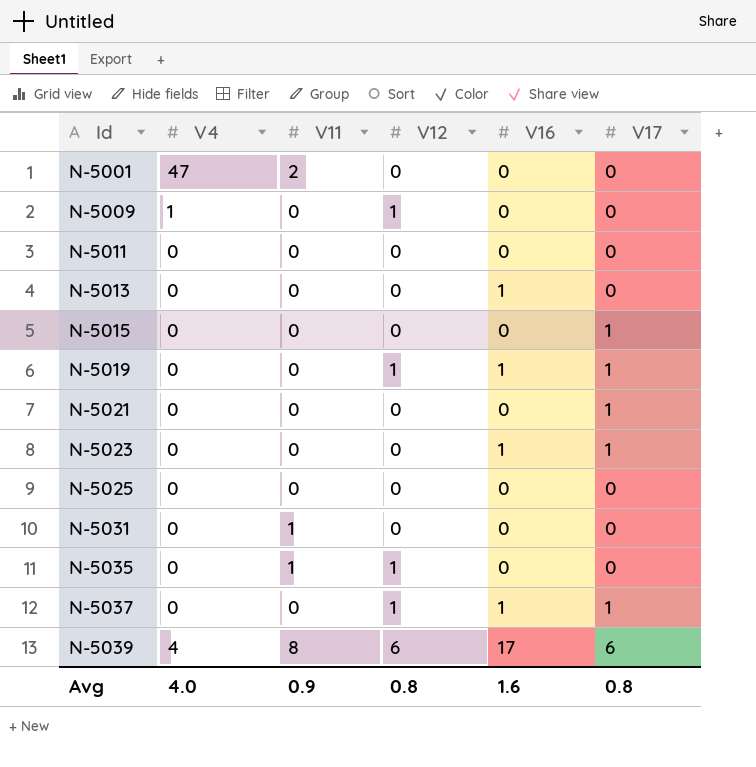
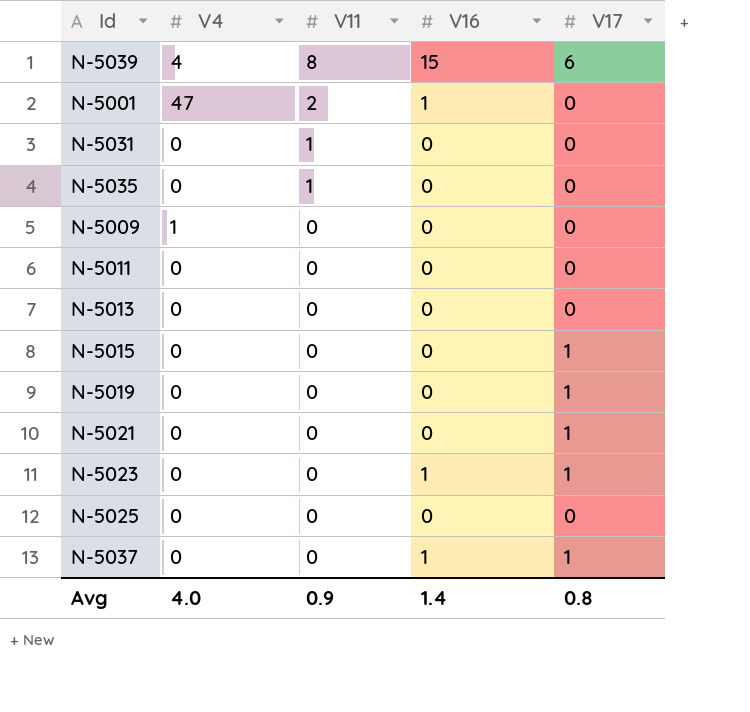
row order: Id ascending -> V11 descending
column V12 | position: 4 -> none
N-5039 | V16: 17 -> 15
N-5001 | V16: 0 -> 1
N-5013 | V16: 1 -> 0
N-5019 | V16: 1 -> 0
Avg | V16: 1.6 -> 1.4

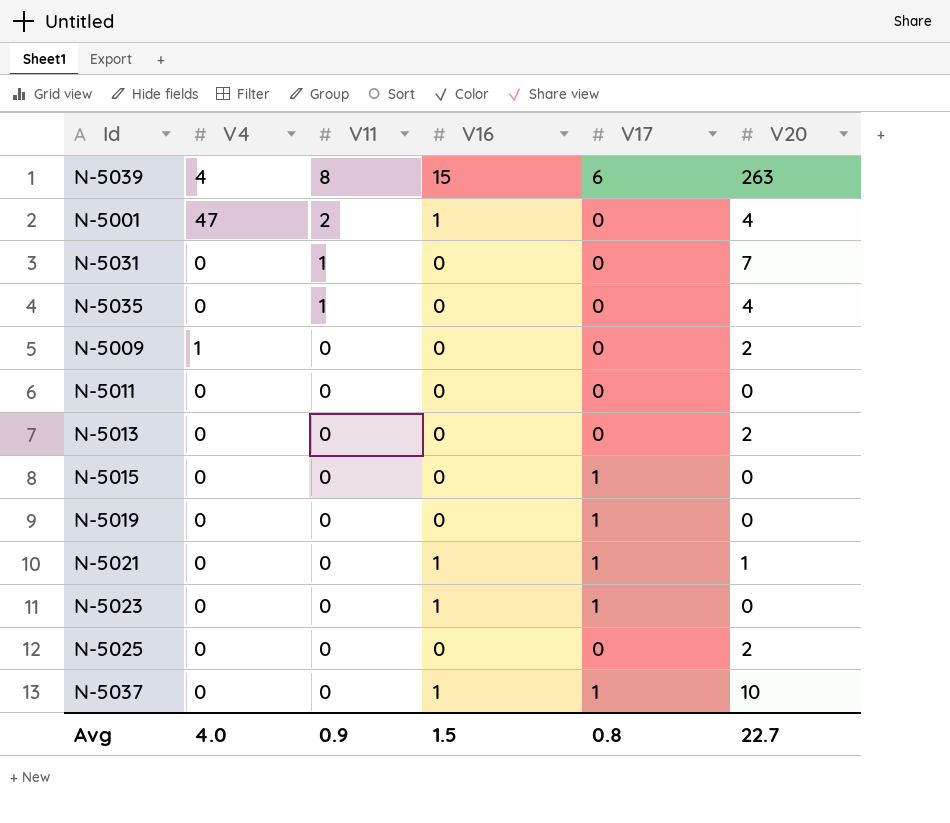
column V20 | position: none -> 6
N-5021 | V16: 0 -> 1
Avg | V16: 1.4 -> 1.5

